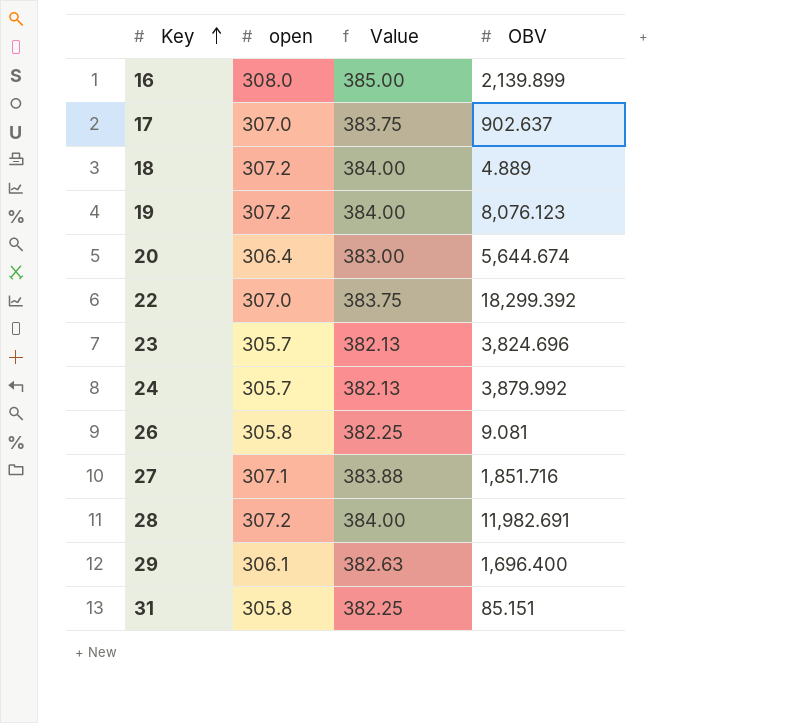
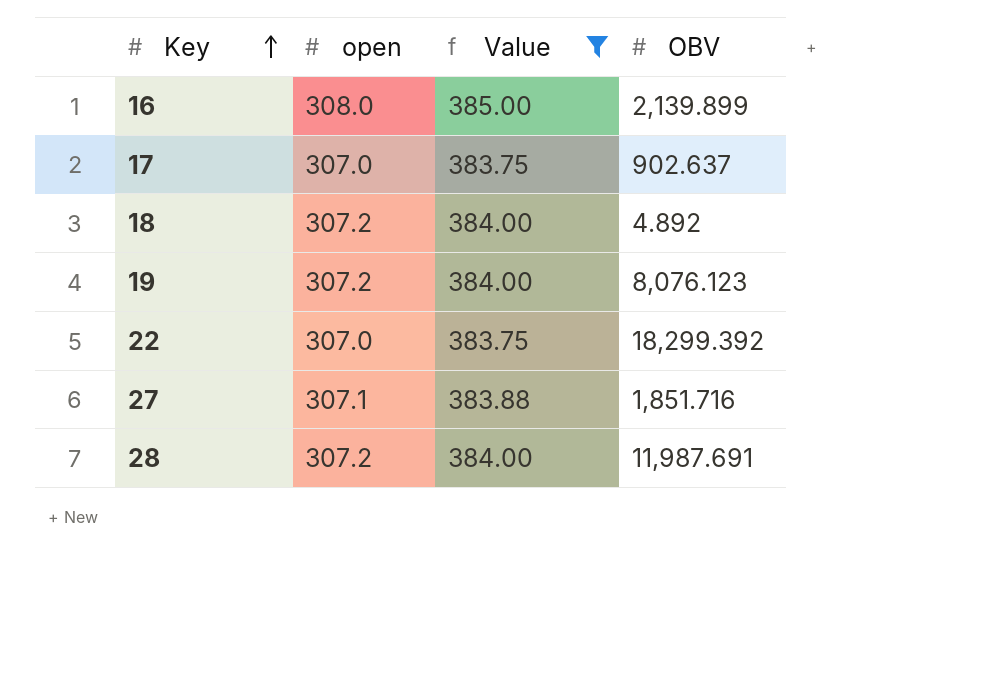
filter: none -> Value >= 383.75
18 | OBV: 4.889 -> 4.892
28 | OBV: 11,982.691 -> 11,987.691

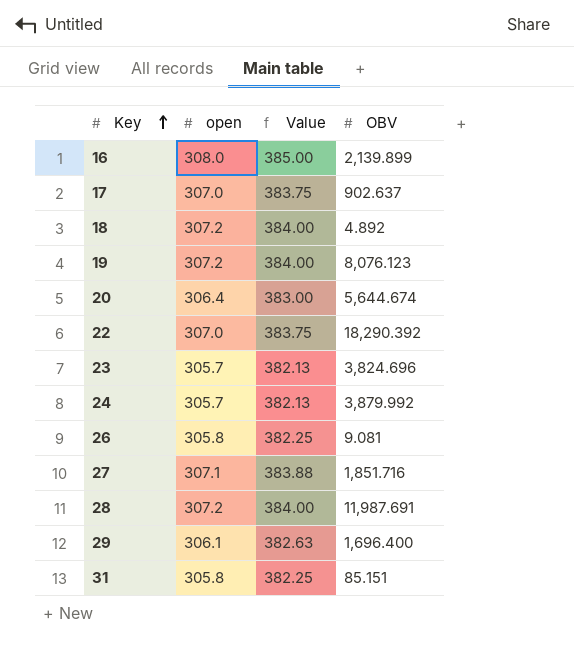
filter: Value >= 383.75 -> none
22 | OBV: 18,299.392 -> 18,290.392

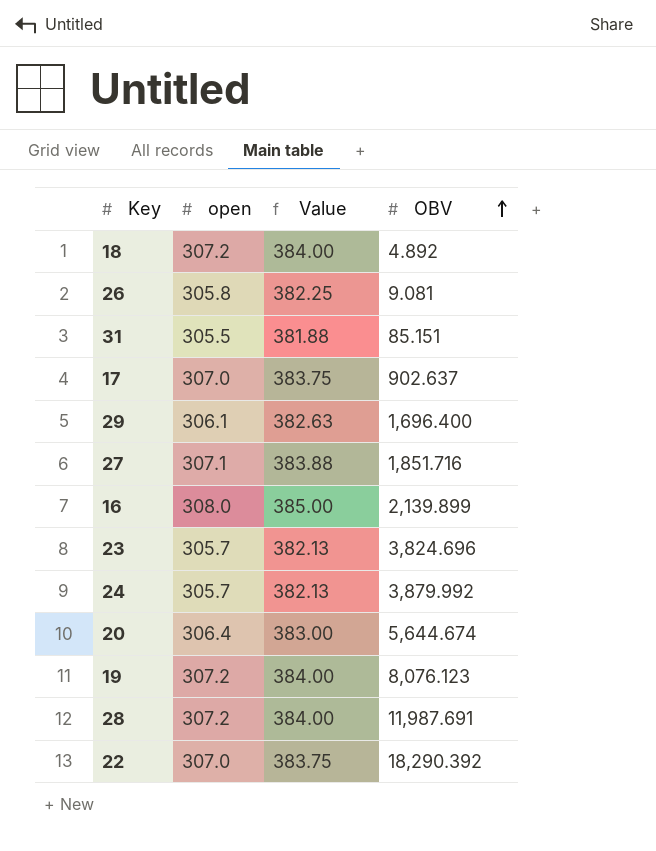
row order: Key ascending -> OBV ascending
31 | open: 305.8 -> 305.5
31 | Value: 382.25 -> 381.88

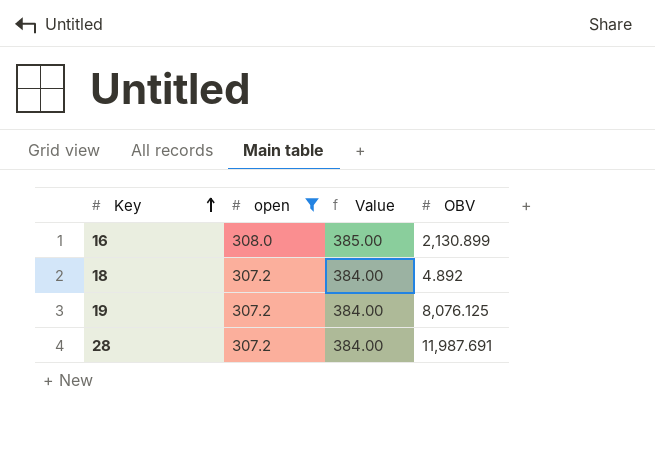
filter: none -> open >= 307.2
row order: OBV ascending -> Key ascending
16 | OBV: 2,139.899 -> 2,130.899
19 | OBV: 8,076.123 -> 8,076.125

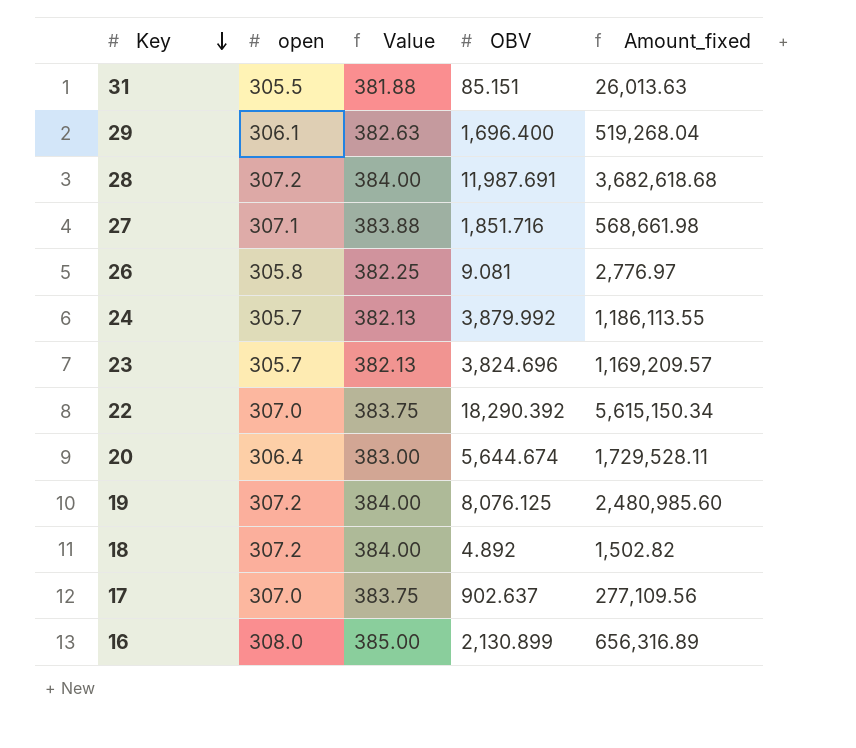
filter: open >= 307.2 -> none
row order: Key ascending -> Key descending
column Amount_fixed | formula: none -> [open] * [OBV]

